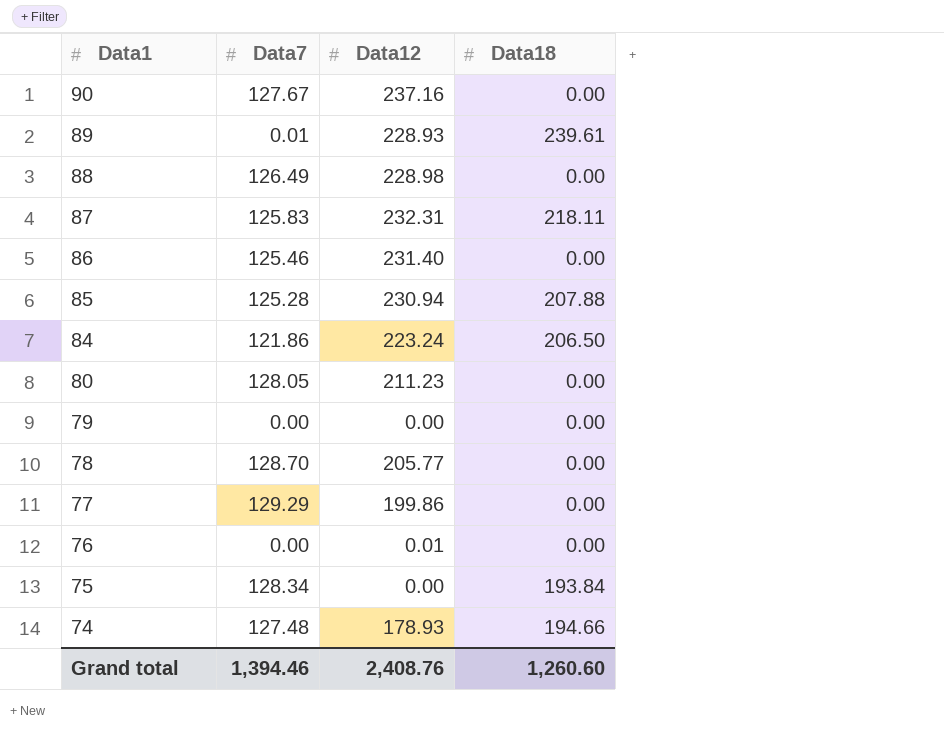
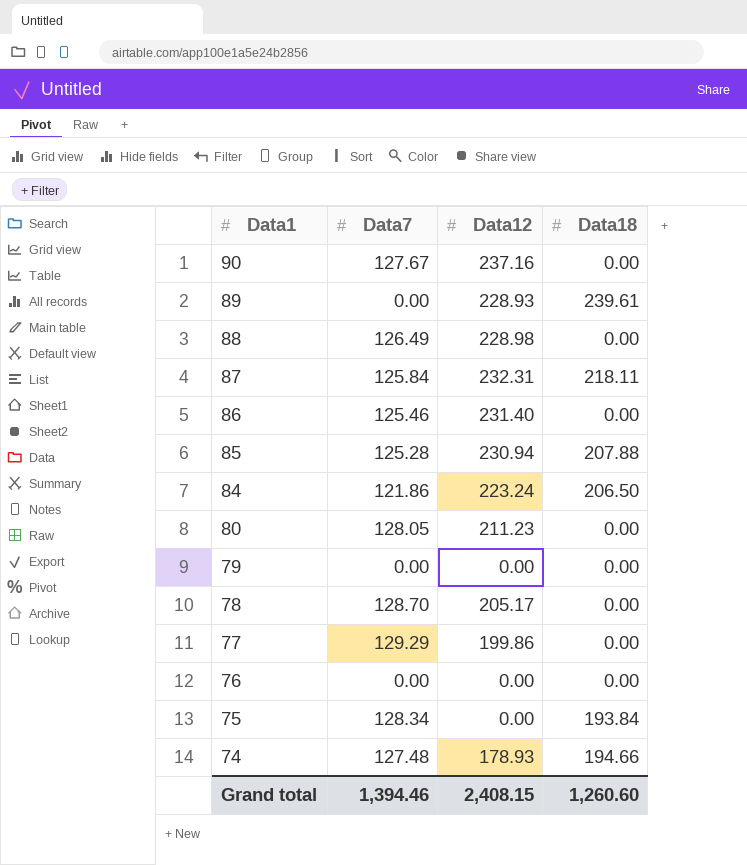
89 | Data7: 0.01 -> 0.00
87 | Data7: 125.83 -> 125.84
78 | Data12: 205.77 -> 205.17
76 | Data12: 0.01 -> 0.00
Grand total | Data12: 2,408.76 -> 2,408.15

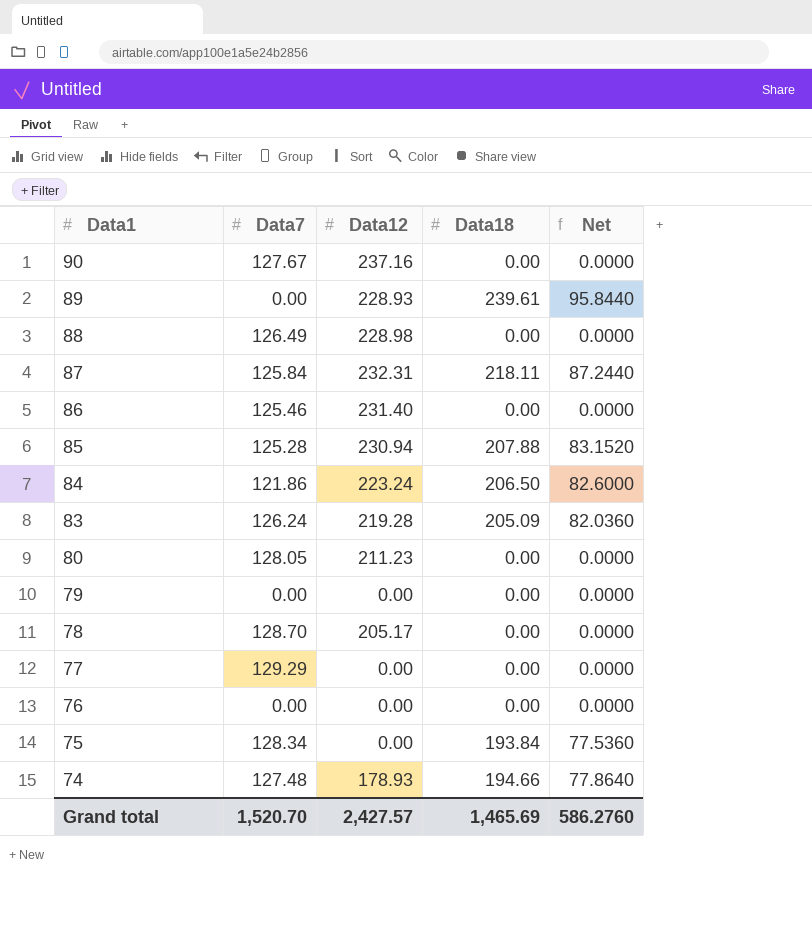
column Net | formula: none -> [Data18] * 0.4
row 83: none -> 126.24 | 219.28 | 205.09 | 82.0360
77 | Data12: 199.86 -> 0.00
Grand total | Data7: 1,394.46 -> 1,520.70
Grand total | Data12: 2,408.15 -> 2,427.57
Grand total | Data18: 1,260.60 -> 1,465.69

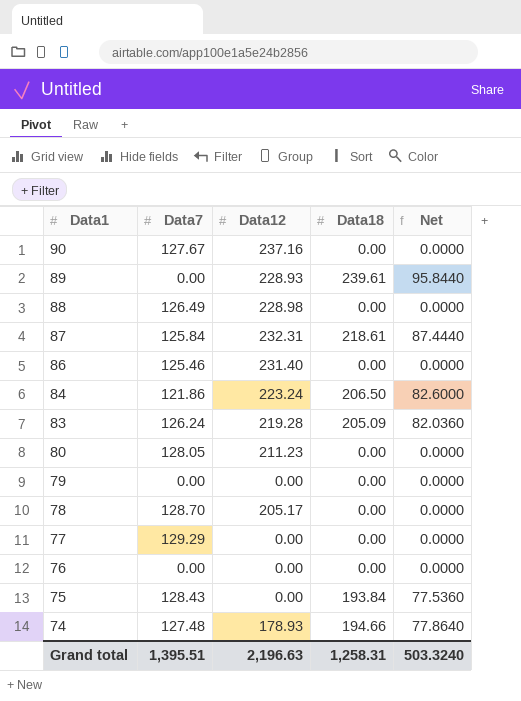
row 85: 125.28 | 230.94 | 207.88 | 83.1520 -> none
87 | Data18: 218.11 -> 218.61
87 | Net: 87.2440 -> 87.4440
75 | Data7: 128.34 -> 128.43
Grand total | Data7: 1,520.70 -> 1,395.51
Grand total | Data12: 2,427.57 -> 2,196.63
Grand total | Data18: 1,465.69 -> 1,258.31
Grand total | Net: 586.2760 -> 503.3240

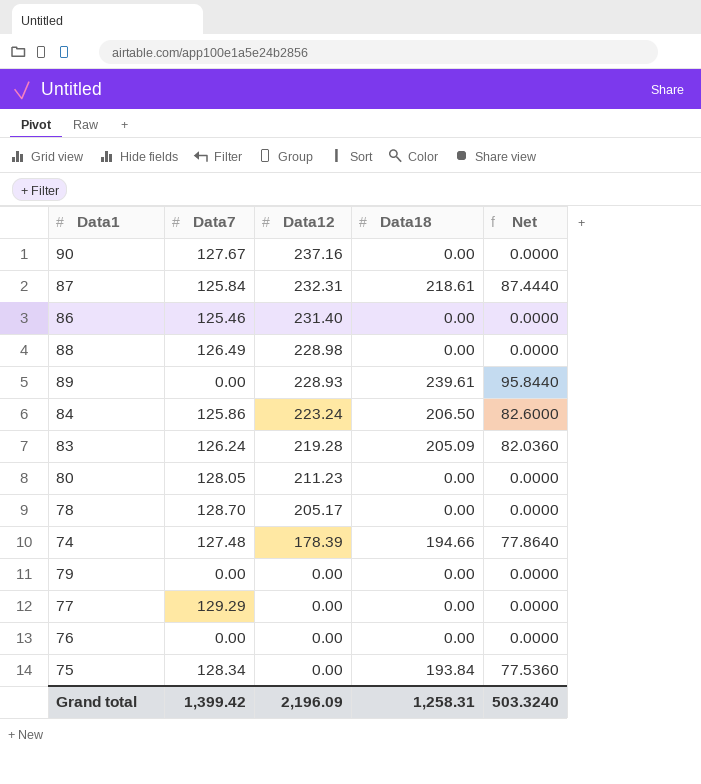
row order: Data1 descending -> Data12 descending
84 | Data7: 121.86 -> 125.86
74 | Data12: 178.93 -> 178.39
75 | Data7: 128.43 -> 128.34
Grand total | Data7: 1,395.51 -> 1,399.42
Grand total | Data12: 2,196.63 -> 2,196.09

